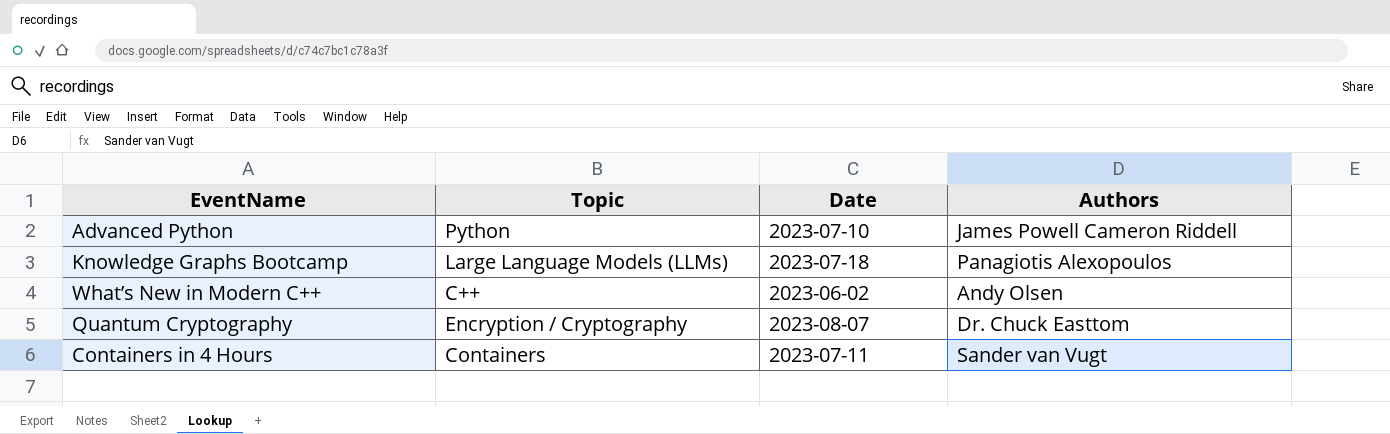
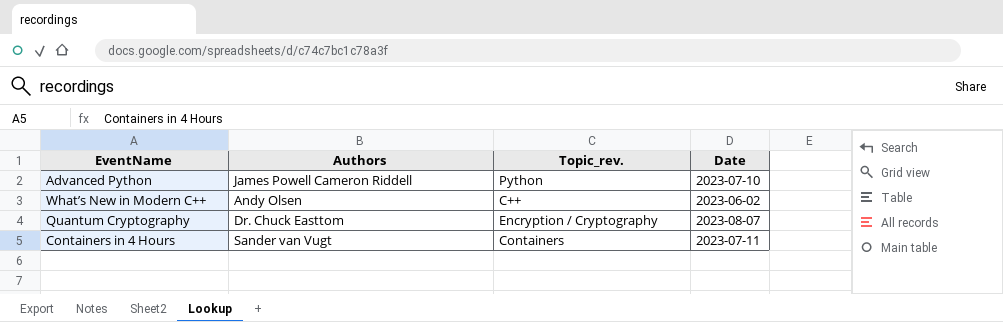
column Authors | position: 4 -> 2
column name: Topic -> Topic_rev.
row Knowledge Graphs Bootcamp: Large Language Models (LLMs) | 2023-07-18 | Panagiotis Alexopoulos -> none

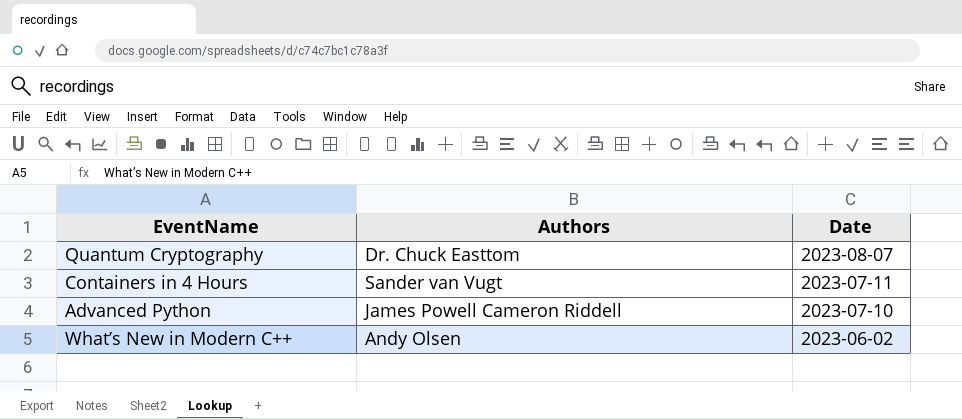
row order: none -> Date descending
column Topic_rev. | position: 3 -> none

